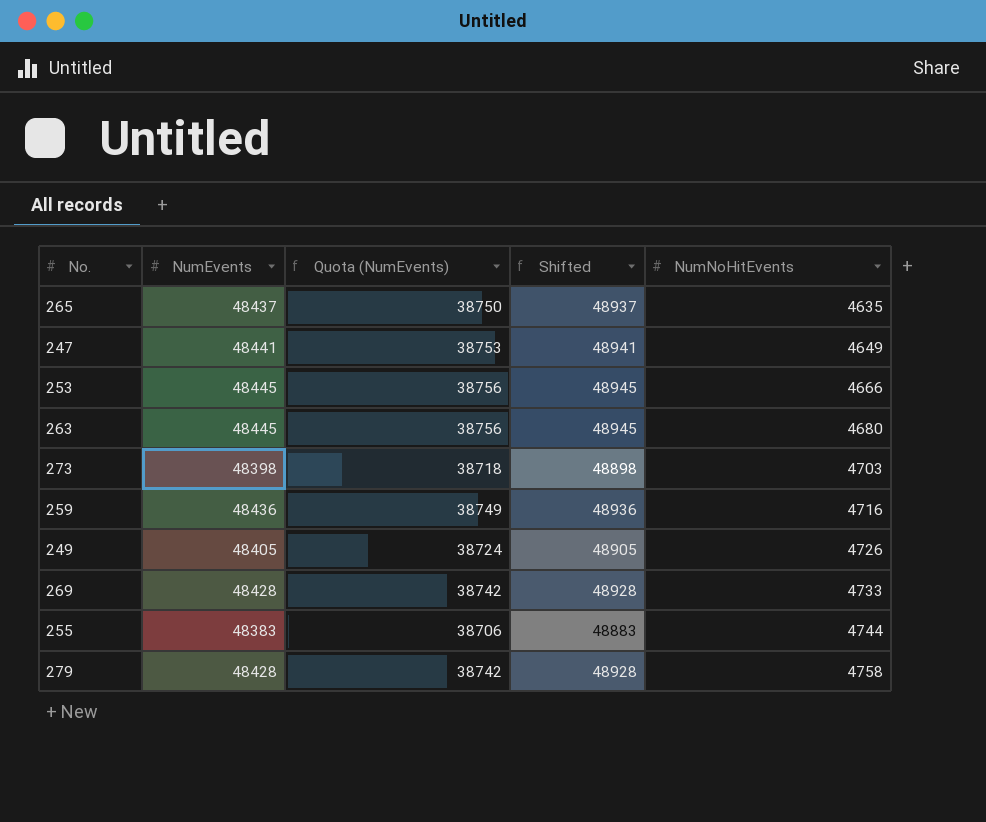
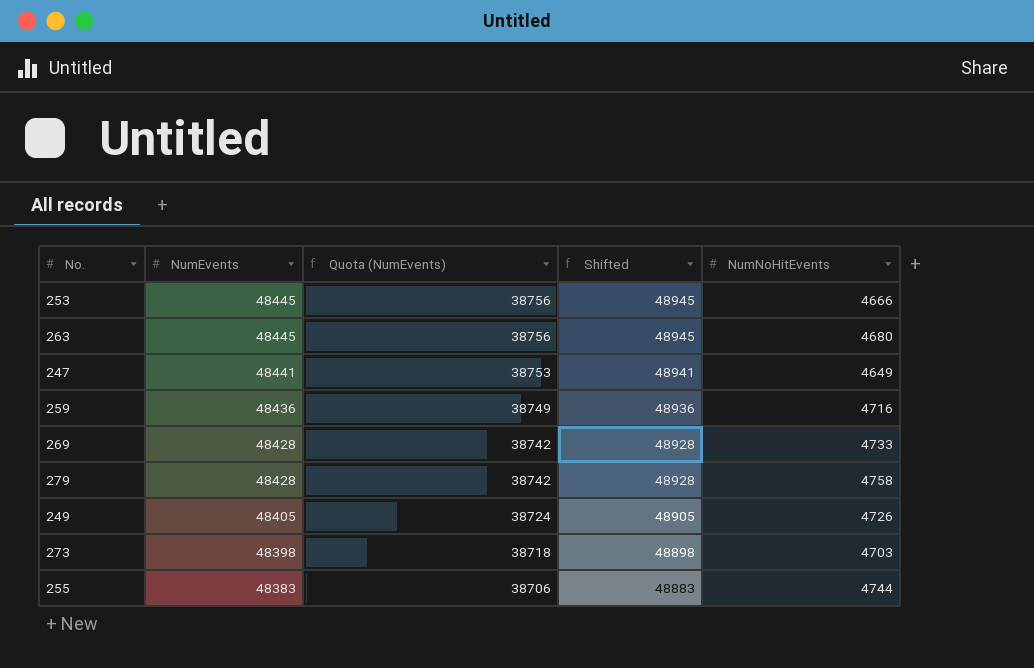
row order: NumNoHitEvents ascending -> NumEvents descending
row 265: 48437 | 38750 | 48937 | 4635 -> none

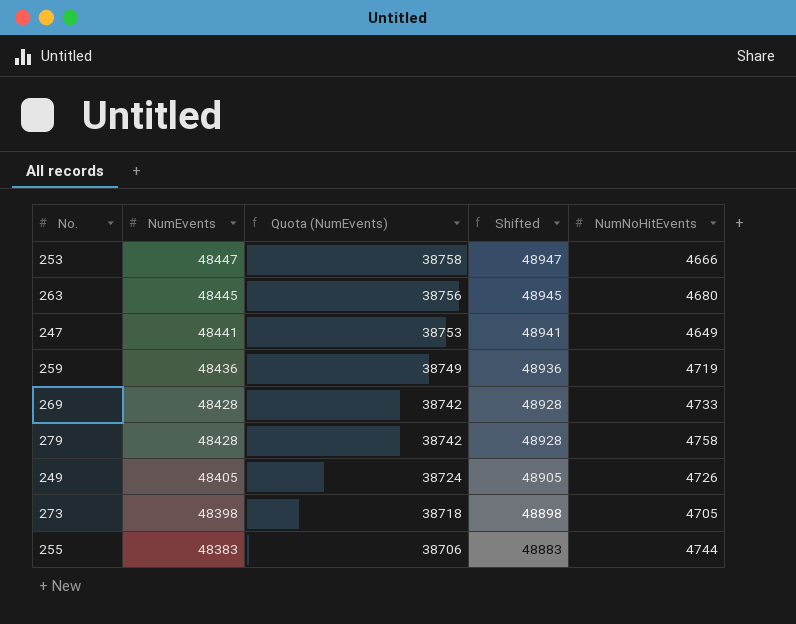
253 | NumEvents: 48445 -> 48447
253 | Quota (NumEvents): 38756 -> 38758
253 | Shifted: 48945 -> 48947
259 | NumNoHitEvents: 4716 -> 4719
273 | NumNoHitEvents: 4703 -> 4705

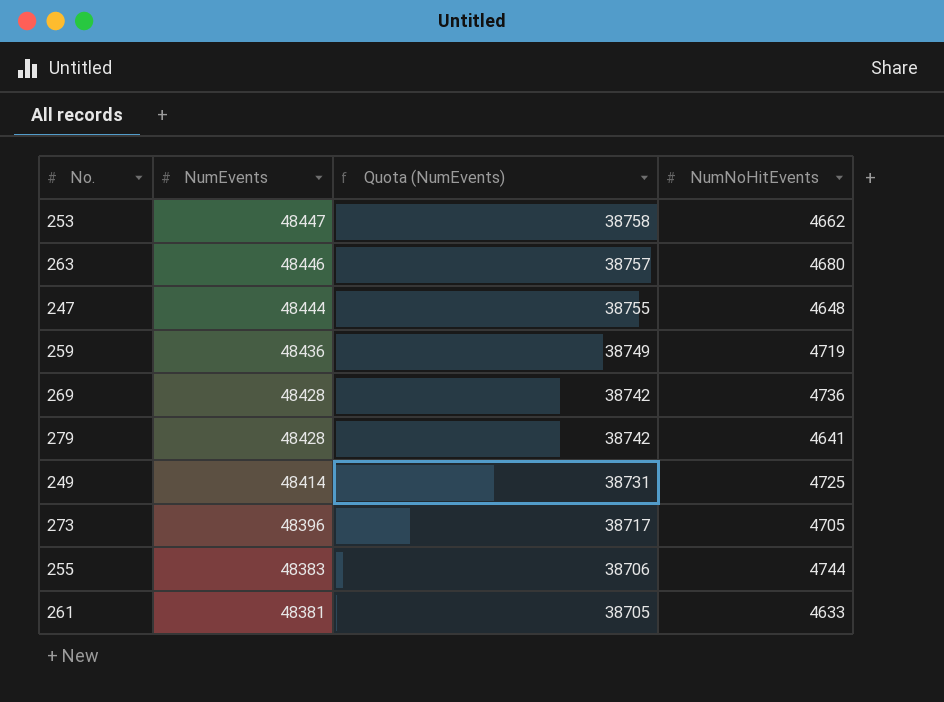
column Shifted | formula: [NumEvents] + 500 -> none
253 | NumNoHitEvents: 4666 -> 4662
263 | NumEvents: 48445 -> 48446
263 | Quota (NumEvents): 38756 -> 38757
247 | NumEvents: 48441 -> 48444
247 | Quota (NumEvents): 38753 -> 38755
247 | NumNoHitEvents: 4649 -> 4648
269 | NumNoHitEvents: 4733 -> 4736
279 | NumNoHitEvents: 4758 -> 4641
249 | NumEvents: 48405 -> 48414
249 | Quota (NumEvents): 38724 -> 38731
249 | NumNoHitEvents: 4726 -> 4725
273 | NumEvents: 48398 -> 48396
273 | Quota (NumEvents): 38718 -> 38717
row 261: none -> 48381 | 38705 | 4633

